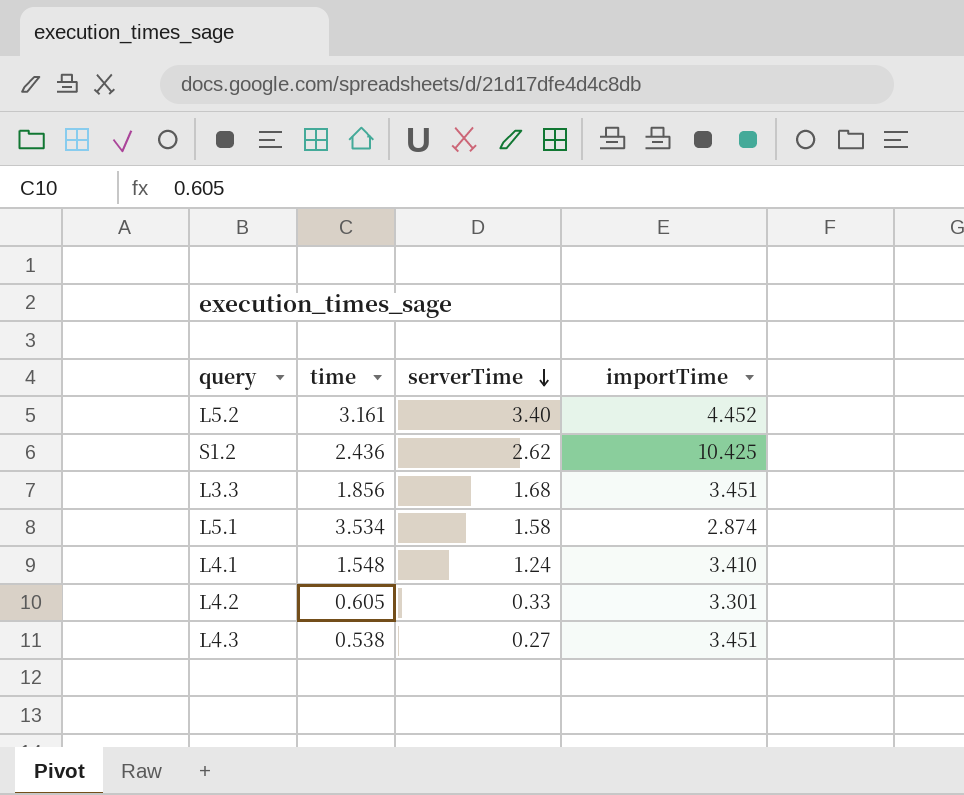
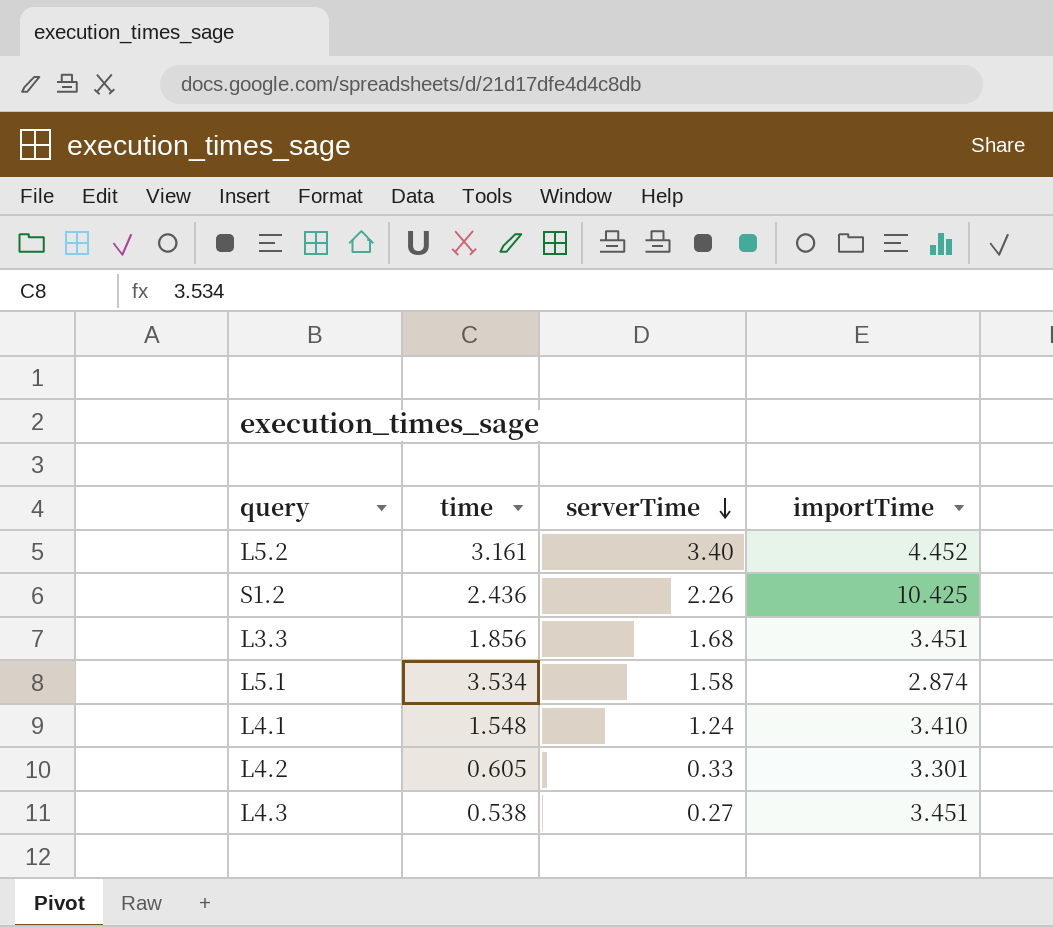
S1.2 | serverTime: 2.62 -> 2.26

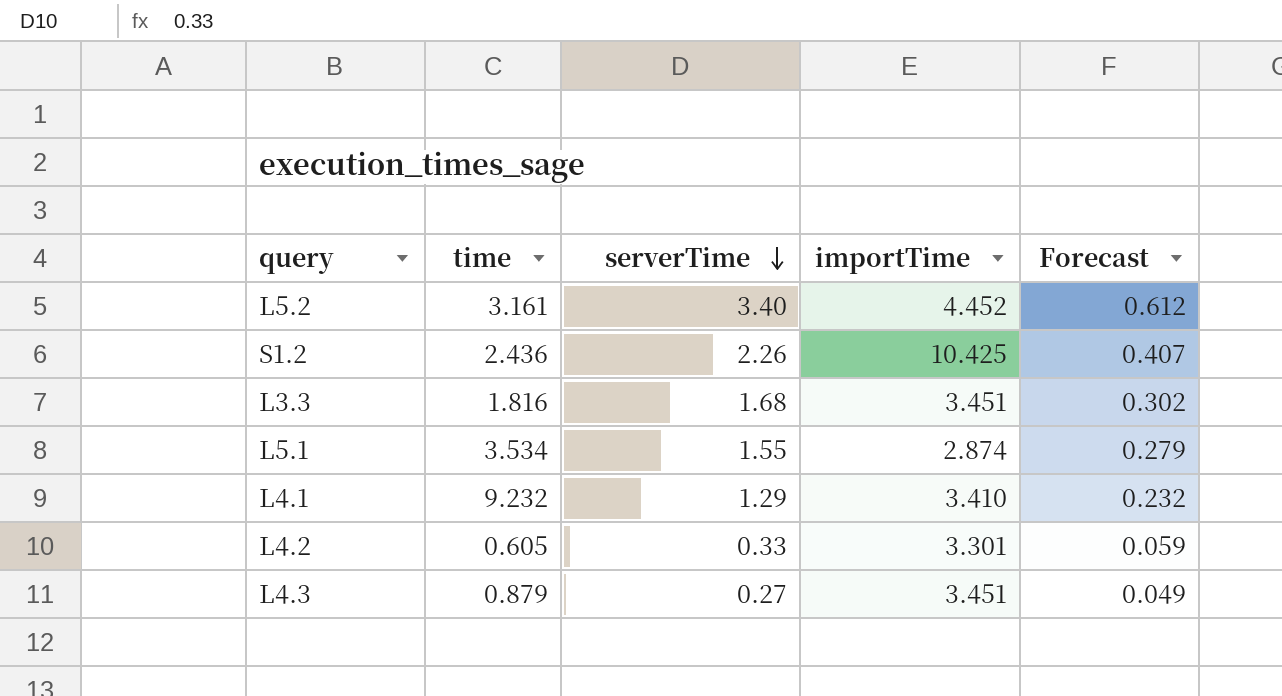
column Forecast | formula: none -> [serverTime] * 0.18
L3.3 | time: 1.856 -> 1.816
L5.1 | serverTime: 1.58 -> 1.55
L4.1 | time: 1.548 -> 9.232
L4.1 | serverTime: 1.24 -> 1.29
L4.3 | time: 0.538 -> 0.879

